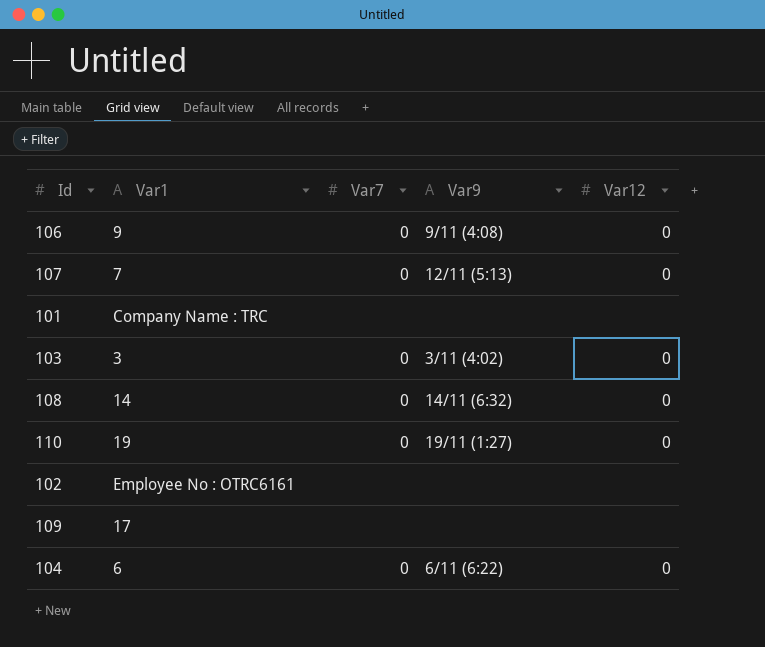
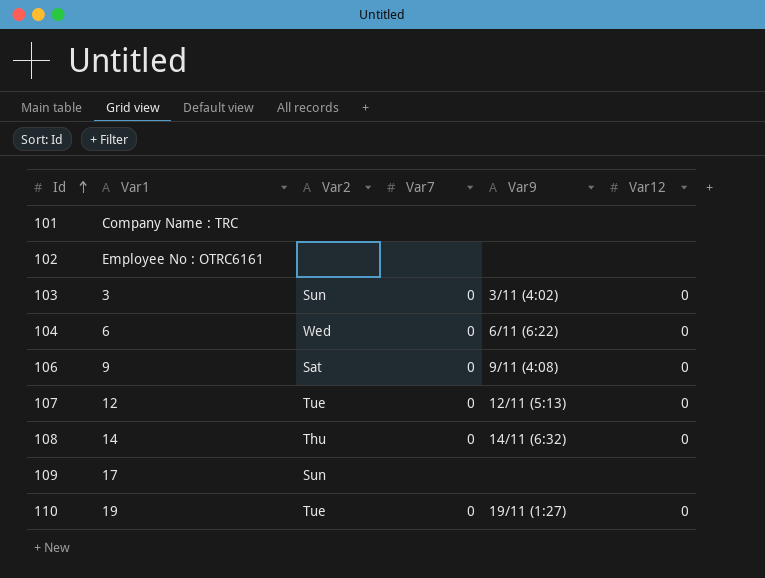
row order: none -> Id ascending
column Var2 | position: none -> 3
107 | Var1: 7 -> 12

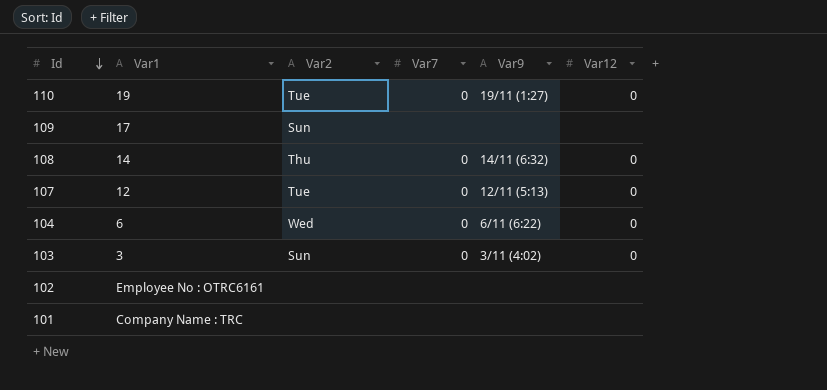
row order: Id ascending -> Id descending
row 106: 9 | Sat | 0 | 9/11 (4:08) | 0 -> none

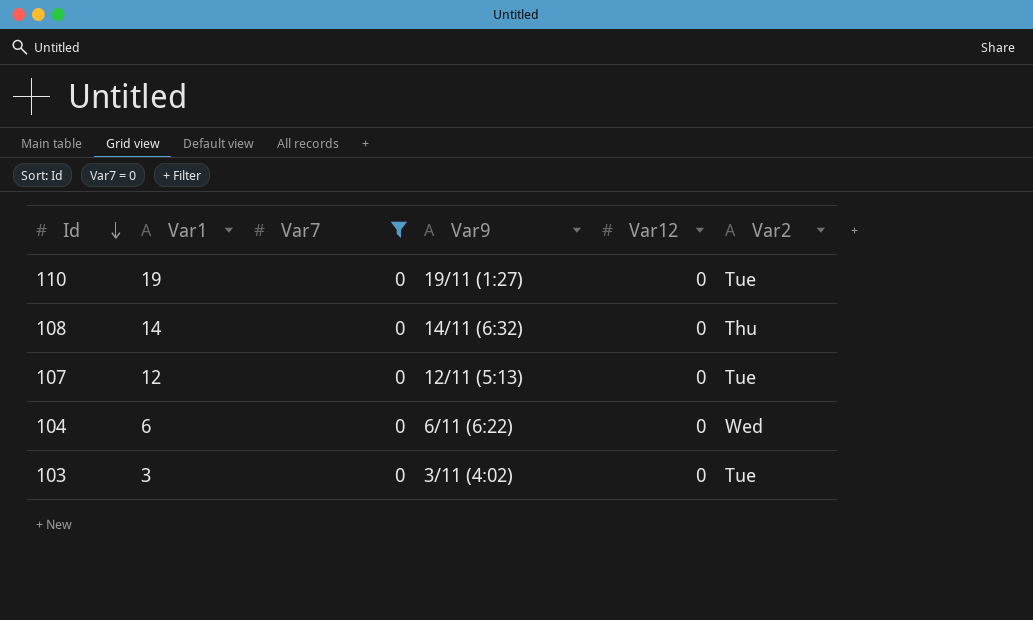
filter: none -> Var7 = 0
column Var2 | position: 3 -> 6
103 | Var2: Sun -> Tue

